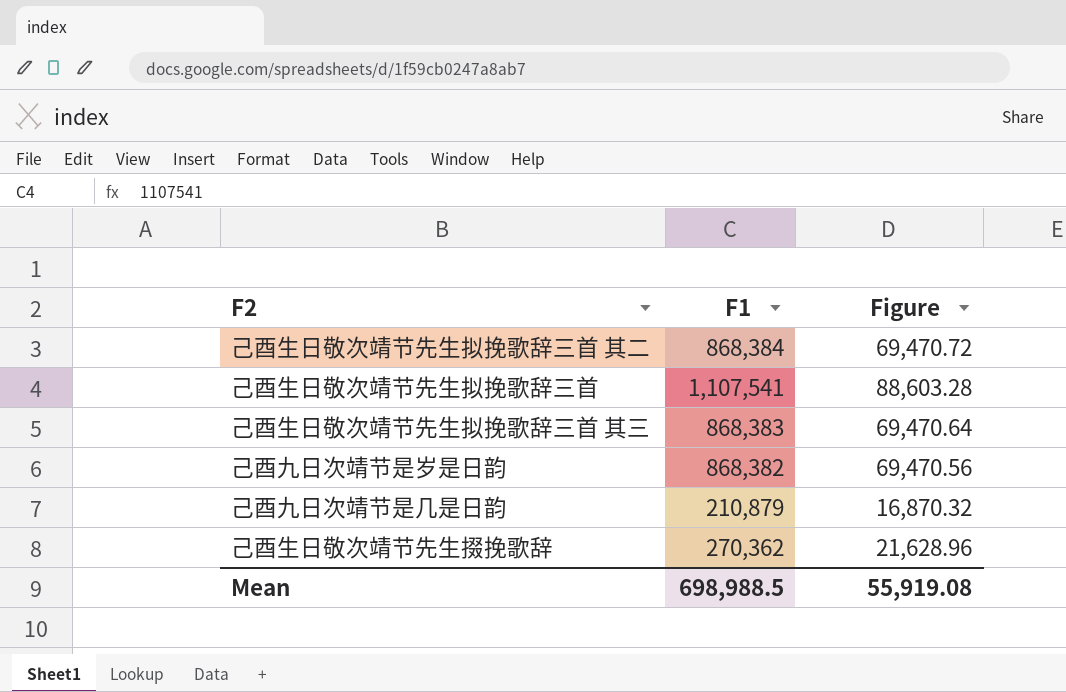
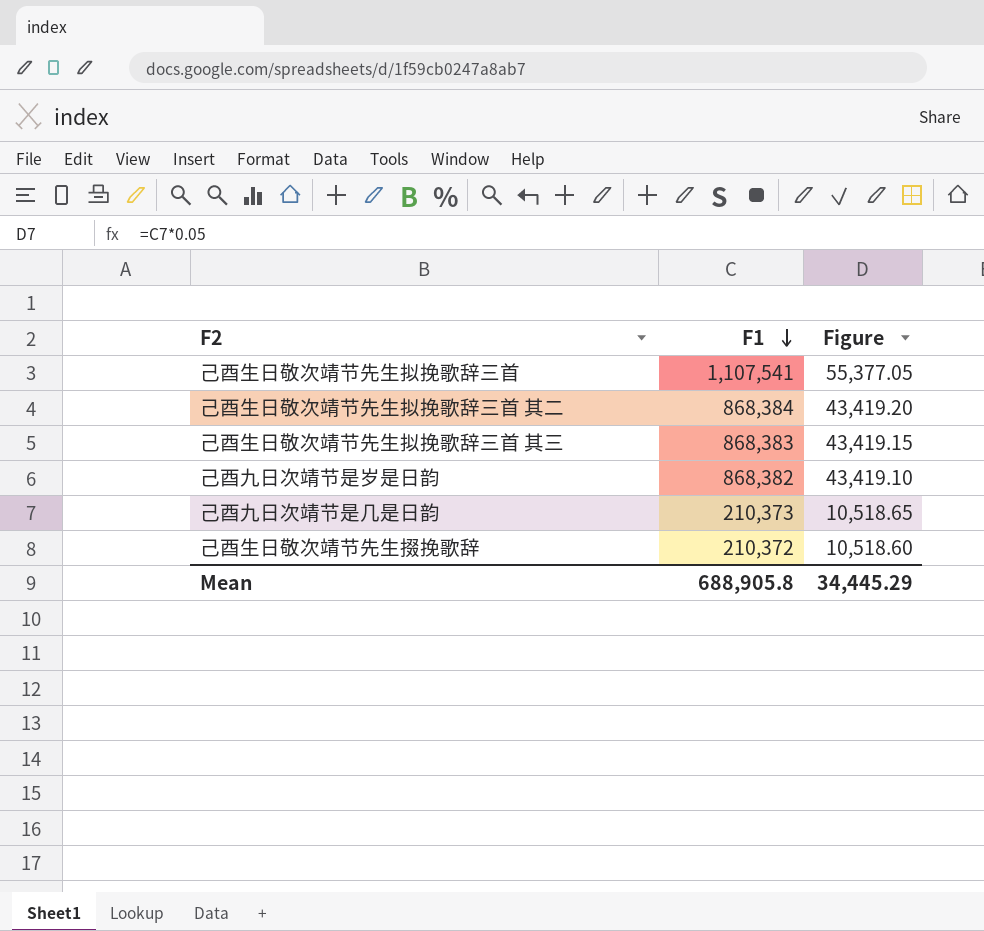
row order: none -> F1 descending
column Figure | formula: [F1] * 0.08 -> [F1] * 0.05
己酉九日次靖节是几是日韵 | F1: 210,879 -> 210,373
己酉生日敬次靖节先生掇挽歌辞 | F1: 270,362 -> 210,372
Mean | F1: 698,988.5 -> 688,905.8
Mean | Figure: 55,919.08 -> 34,445.29

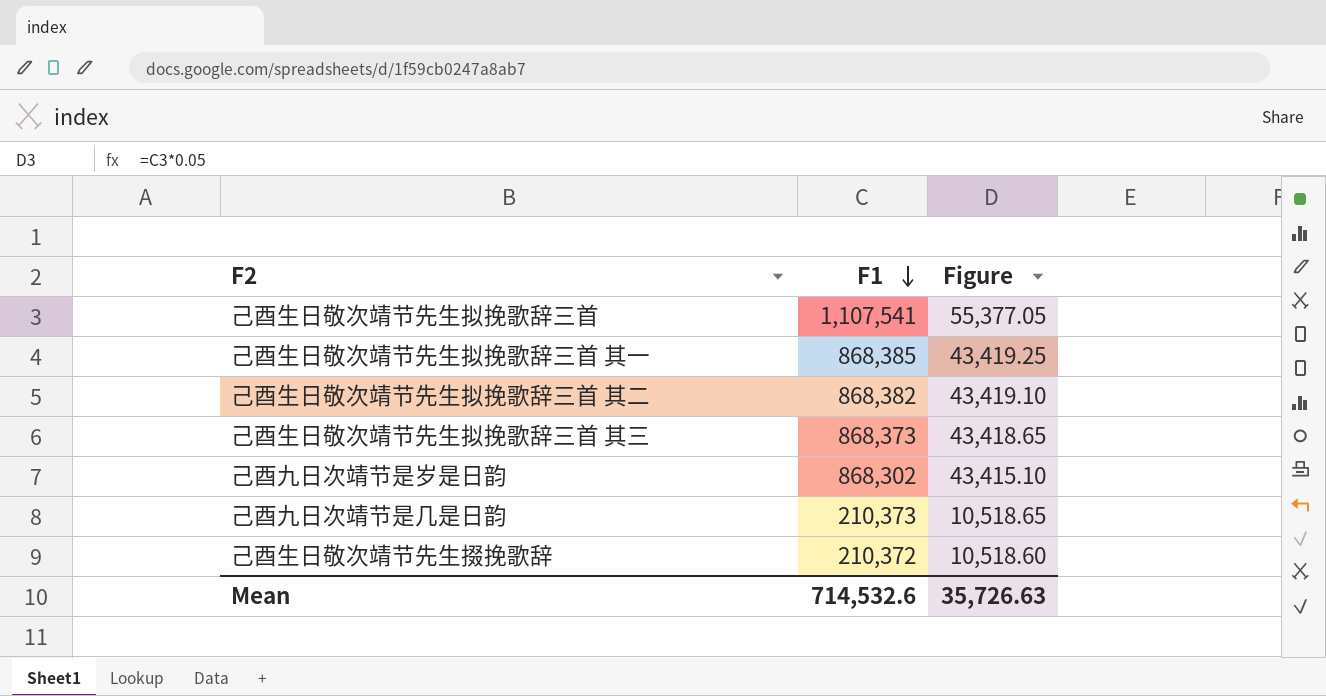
row 己酉生日敬次靖节先生拟挽歌辞三首 其一: none -> 868,385 | 43,419.25
己酉生日敬次靖节先生拟挽歌辞三首 其二 | F1: 868,384 -> 868,382
己酉生日敬次靖节先生拟挽歌辞三首 其二 | Figure: 43,419.20 -> 43,419.10
己酉生日敬次靖节先生拟挽歌辞三首 其三 | F1: 868,383 -> 868,373
己酉生日敬次靖节先生拟挽歌辞三首 其三 | Figure: 43,419.15 -> 43,418.65
己酉九日次靖节是岁是日韵 | F1: 868,382 -> 868,302
己酉九日次靖节是岁是日韵 | Figure: 43,419.10 -> 43,415.10
Mean | F1: 688,905.8 -> 714,532.6
Mean | Figure: 34,445.29 -> 35,726.63

